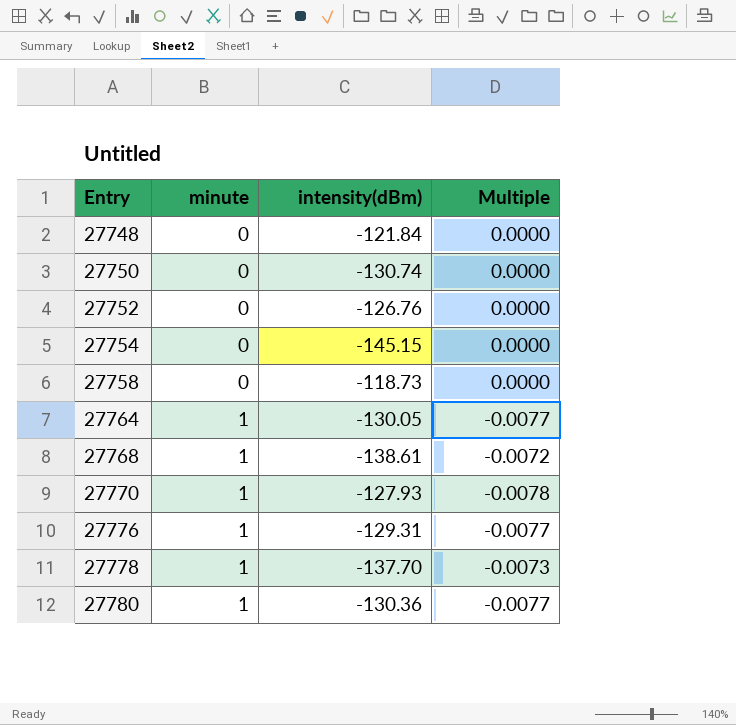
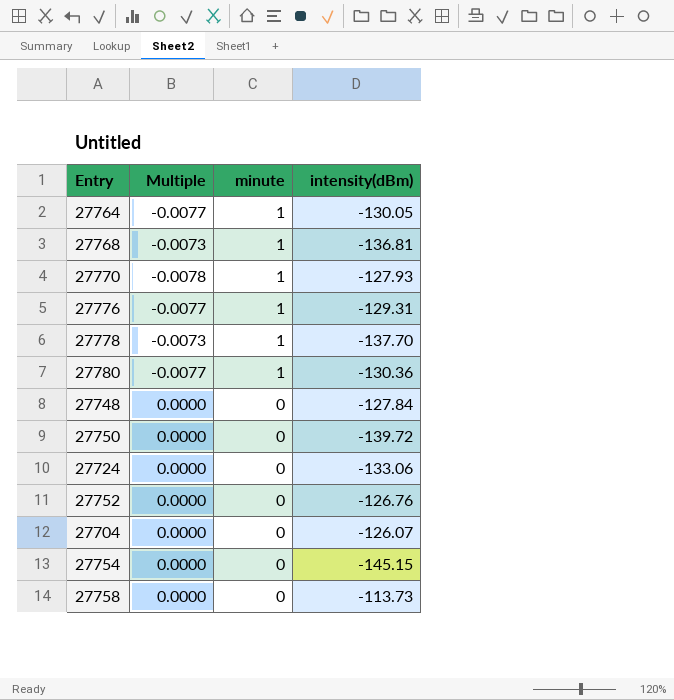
row order: Entry ascending -> minute descending
column Multiple | position: 4 -> 2
27768 | Multiple: -0.0072 -> -0.0073
27768 | intensity(dBm): -138.61 -> -136.81
27748 | intensity(dBm): -121.84 -> -127.84
27750 | intensity(dBm): -130.74 -> -139.72
row 27724: none -> 0.0000 | 0 | -133.06
row 27704: none -> 0.0000 | 0 | -126.07
27758 | intensity(dBm): -118.73 -> -113.73

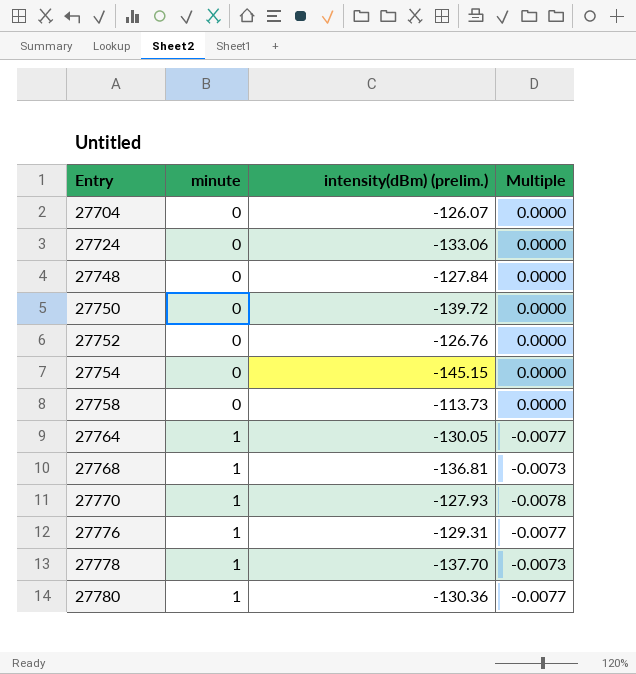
row order: minute descending -> Entry ascending
column name: intensity(dBm) -> intensity(dBm) (prelim.)
column Multiple | position: 2 -> 4

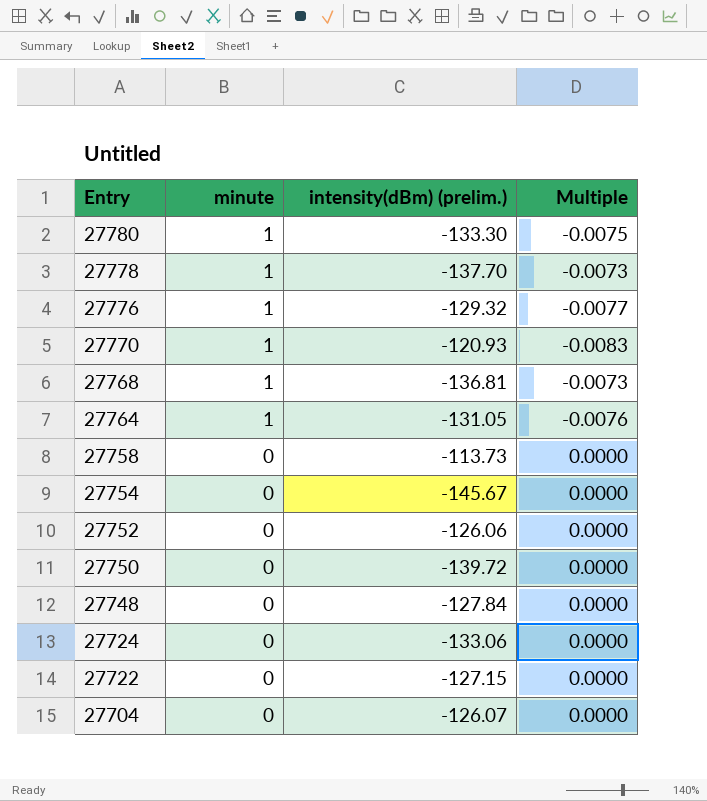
row order: Entry ascending -> Entry descending
27780 | intensity(dBm) (prelim.): -130.36 -> -133.30
27780 | Multiple: -0.0077 -> -0.0075
27776 | intensity(dBm) (prelim.): -129.31 -> -129.32
27770 | intensity(dBm) (prelim.): -127.93 -> -120.93
27770 | Multiple: -0.0078 -> -0.0083
27764 | intensity(dBm) (prelim.): -130.05 -> -131.05
27764 | Multiple: -0.0077 -> -0.0076
27754 | intensity(dBm) (prelim.): -145.15 -> -145.67
27752 | intensity(dBm) (prelim.): -126.76 -> -126.06
row 27722: none -> 0 | -127.15 | 0.0000

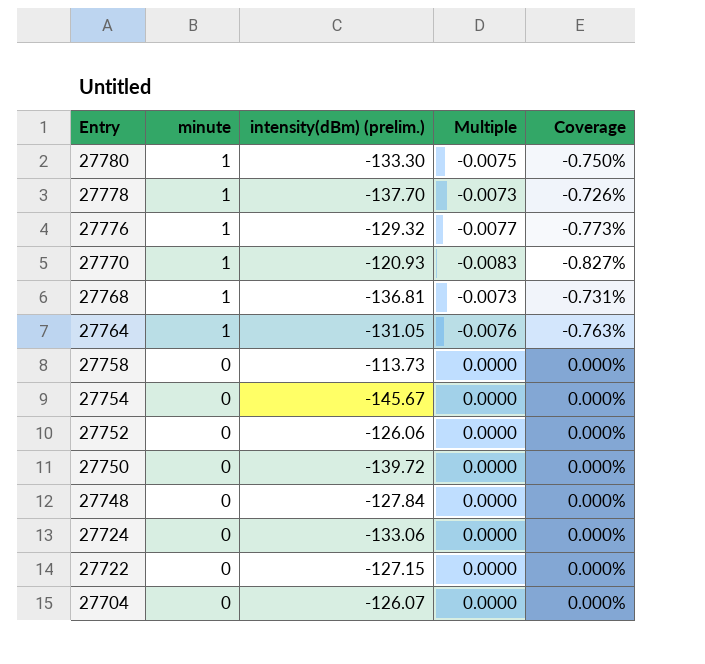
column Coverage | formula: none -> [minute] / [intensity(dBm) (prelim.)]

